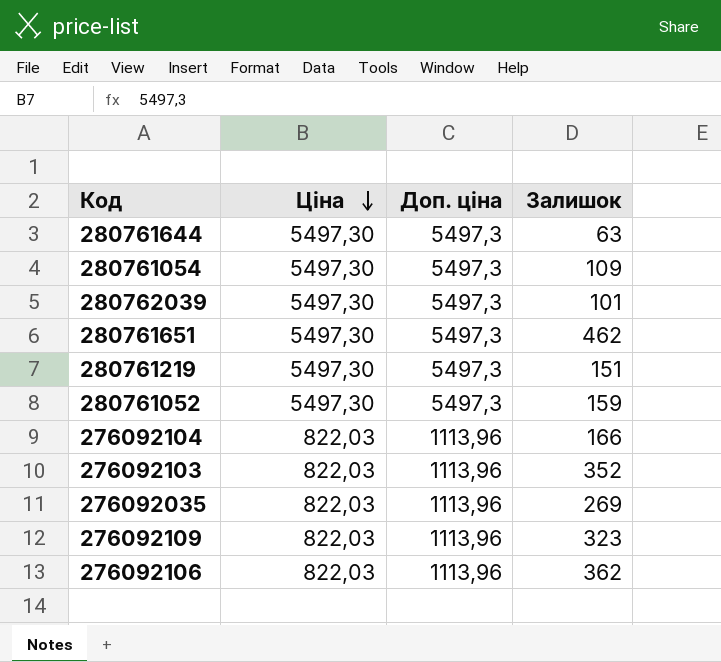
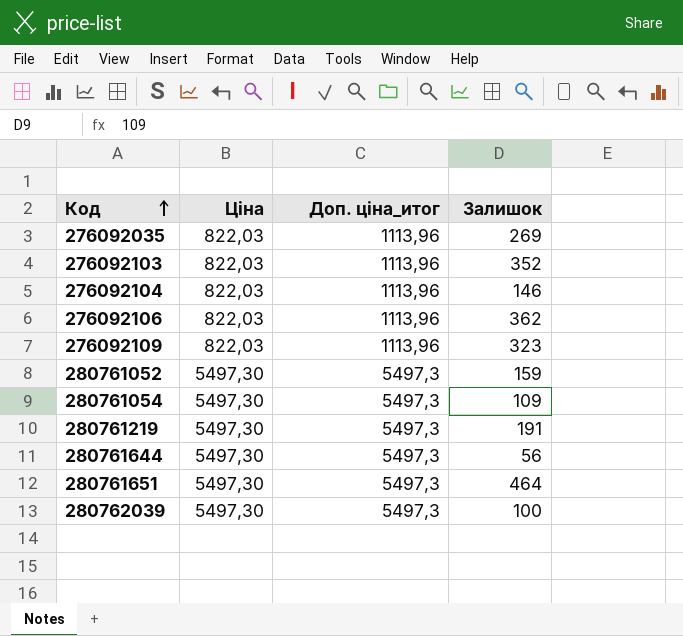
row order: Ціна descending -> Код ascending
column name: Доп. ціна -> Доп. ціна_итог
276092104 | Залишок: 166 -> 146
280761219 | Залишок: 151 -> 191
280761644 | Залишок: 63 -> 56
280761651 | Залишок: 462 -> 464
280762039 | Залишок: 101 -> 100

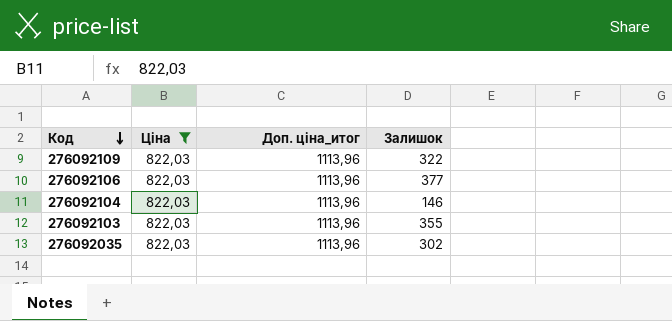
filter: none -> Ціна = 822,03
row order: Код ascending -> Код descending
276092109 | Залишок: 323 -> 322
276092106 | Залишок: 362 -> 377
276092103 | Залишок: 352 -> 355
276092035 | Залишок: 269 -> 302

